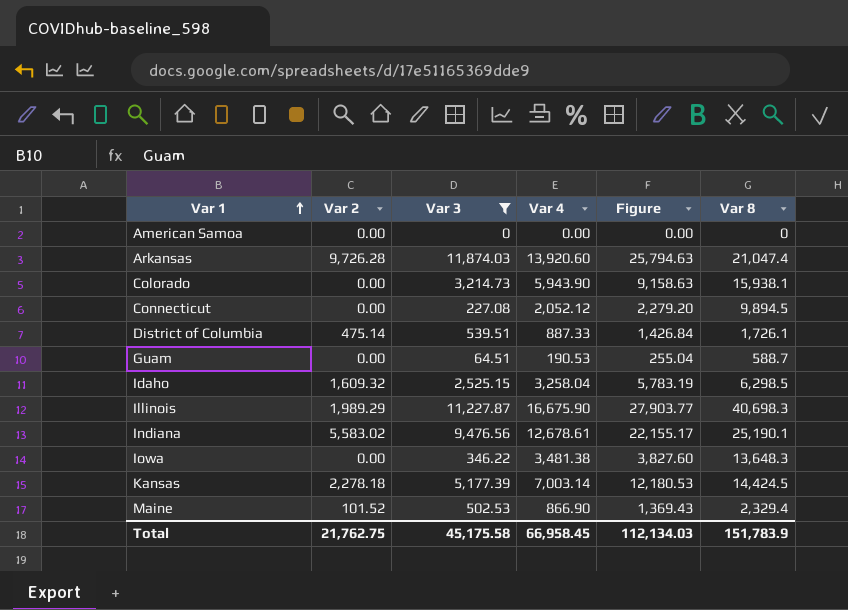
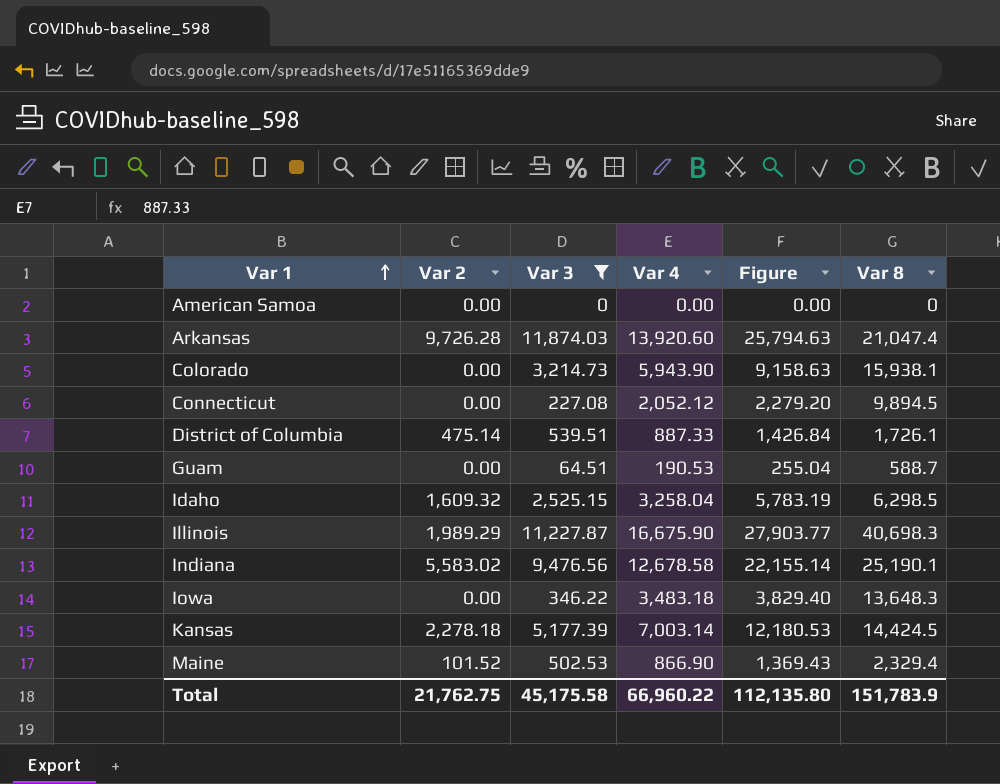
Indiana | Var 4: 12,678.61 -> 12,678.58
Indiana | Figure: 22,155.17 -> 22,155.14
Iowa | Var 4: 3,481.38 -> 3,483.18
Iowa | Figure: 3,827.60 -> 3,829.40
Total | Var 4: 66,958.45 -> 66,960.22
Total | Figure: 112,134.03 -> 112,135.80

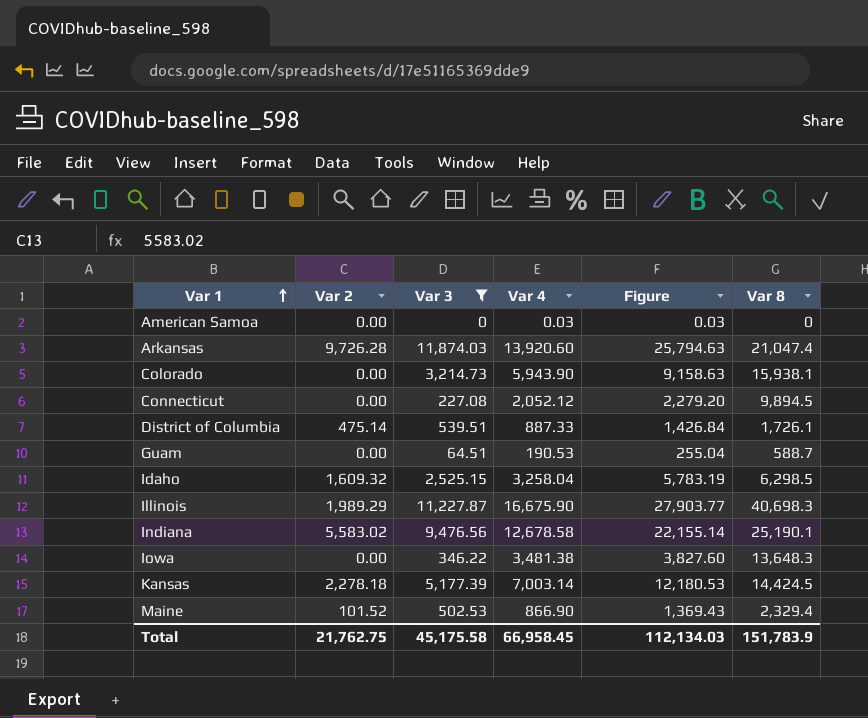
American Samoa | Var 4: 0.00 -> 0.03
American Samoa | Figure: 0.00 -> 0.03
Iowa | Var 4: 3,483.18 -> 3,481.38
Iowa | Figure: 3,829.40 -> 3,827.60
Total | Var 4: 66,960.22 -> 66,958.45
Total | Figure: 112,135.80 -> 112,134.03

